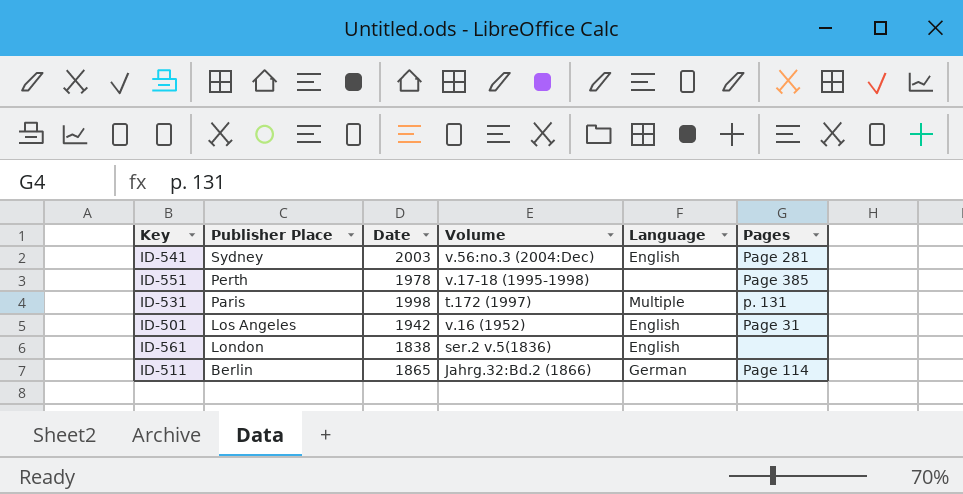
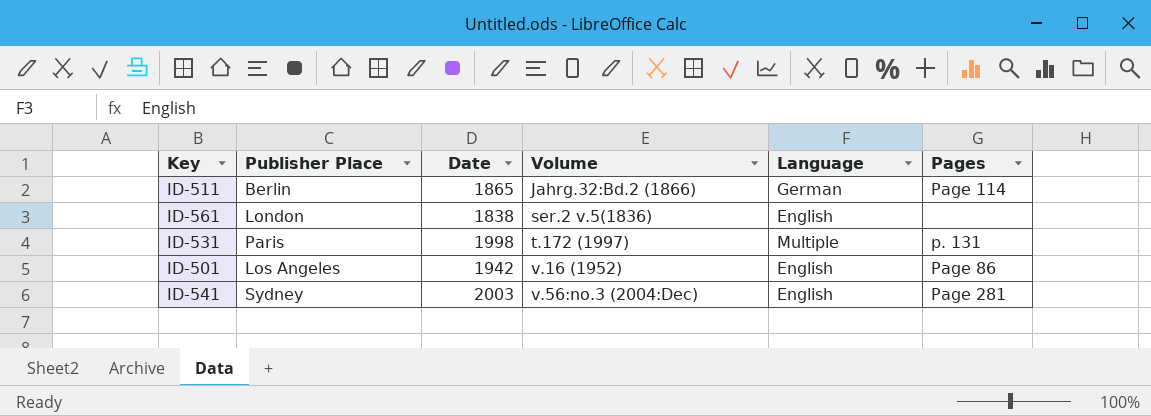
row order: Publisher Place descending -> Volume ascending
row ID-551: Perth | 1978 | v.17-18 (1995-1998) | none | Page 385 -> none
ID-501 | Pages: Page 31 -> Page 86

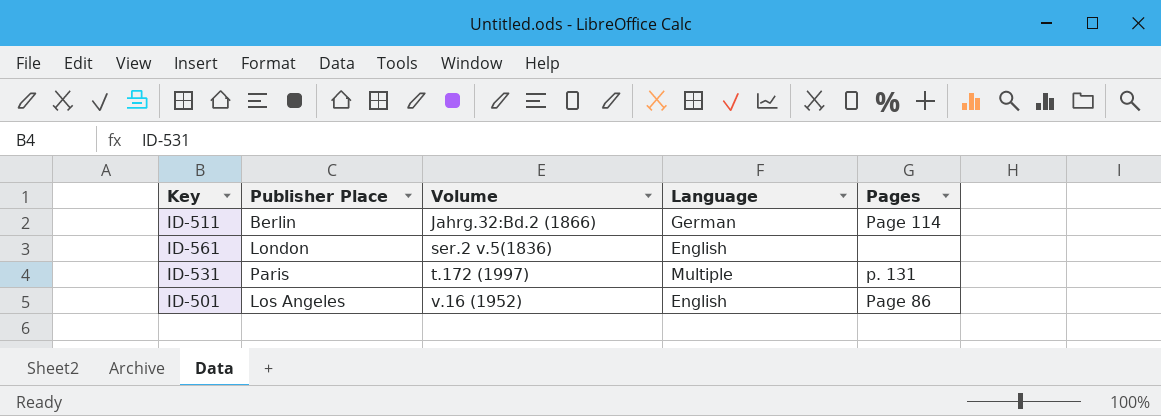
column Date | position: 3 -> none
row ID-541: Sydney | 2003 | v.56:no.3 (2004:Dec) | English | Page 281 -> none

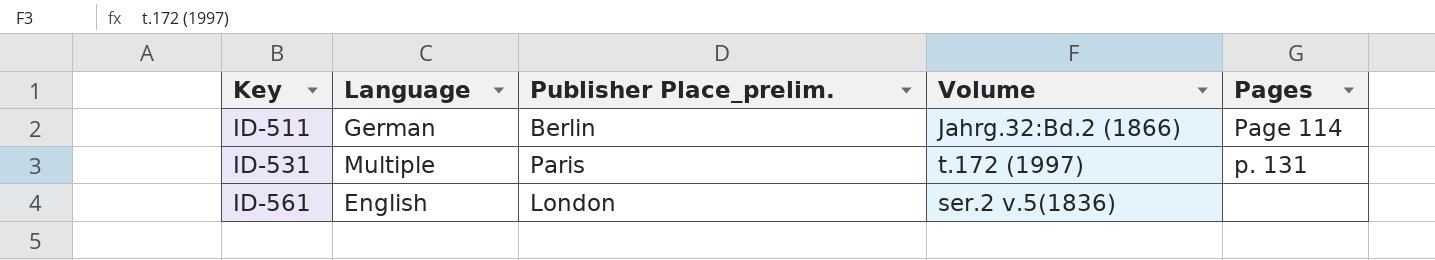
row order: Volume ascending -> Key ascending
column Language | position: 4 -> 2
column name: Publisher Place -> Publisher Place_prelim.
row ID-501: Los Angeles | v.16 (1952) | English | Page 86 -> none

